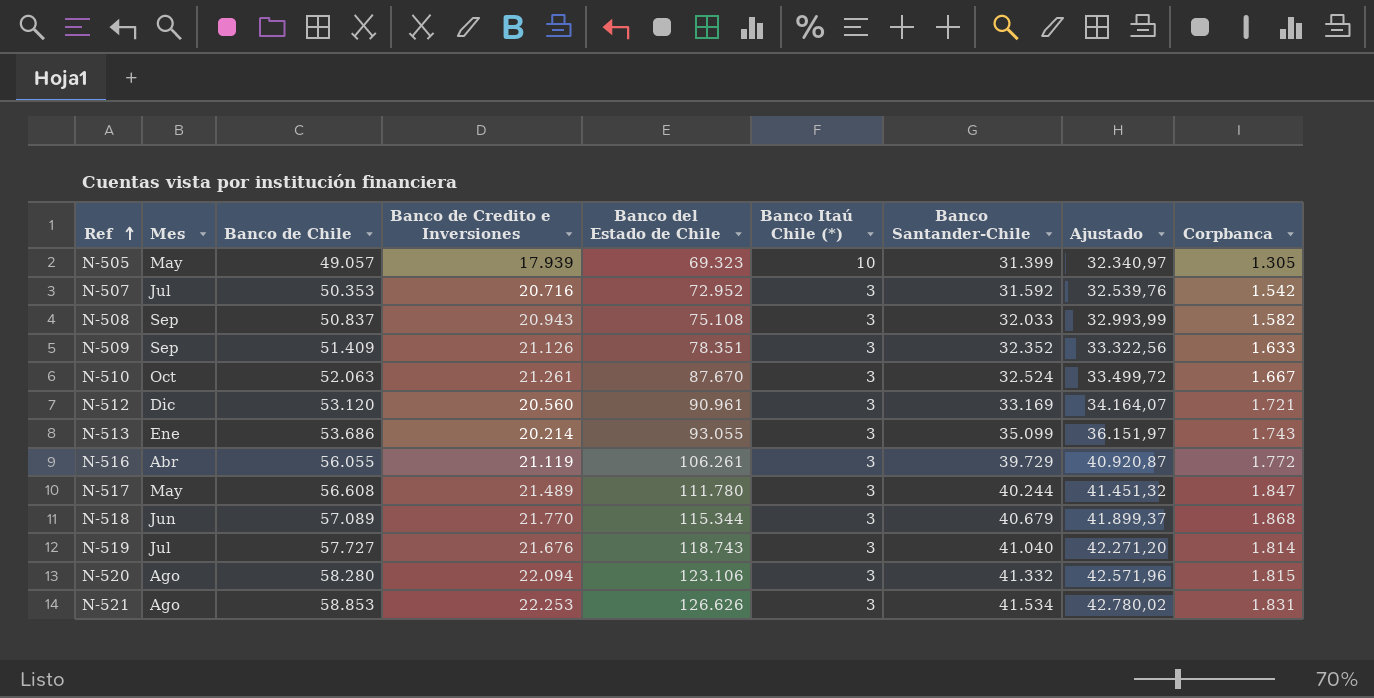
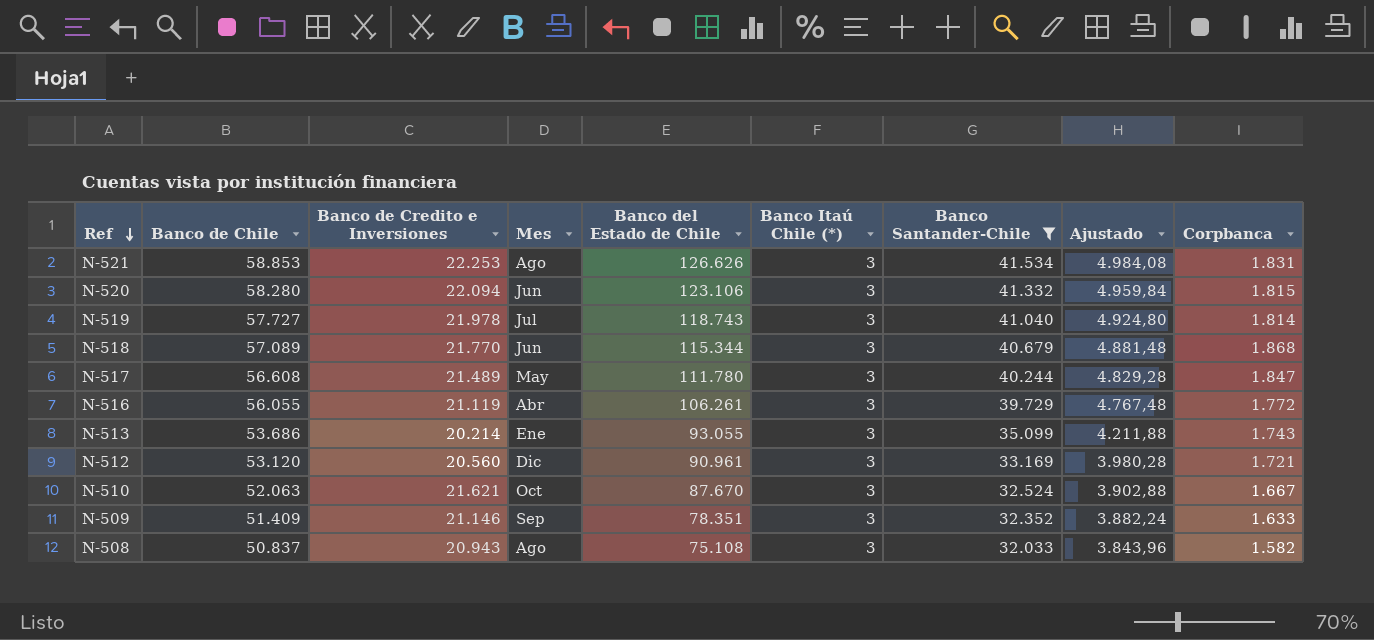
filter: none -> Banco Santander-Chile >= 32.033
row order: Ref ascending -> Ref descending
column Mes | position: 2 -> 4
column Ajustado | formula: [Banco Santander-Chile] * 1,03 -> [Banco Santander-Chile] * 0,12
N-520 | Mes: Ago -> Jun
N-519 | Banco de Credito e Inversiones: 21.676 -> 21.978
N-510 | Banco de Credito e Inversiones: 21.261 -> 21.621
N-509 | Banco de Credito e Inversiones: 21.126 -> 21.146
N-508 | Mes: Sep -> Ago

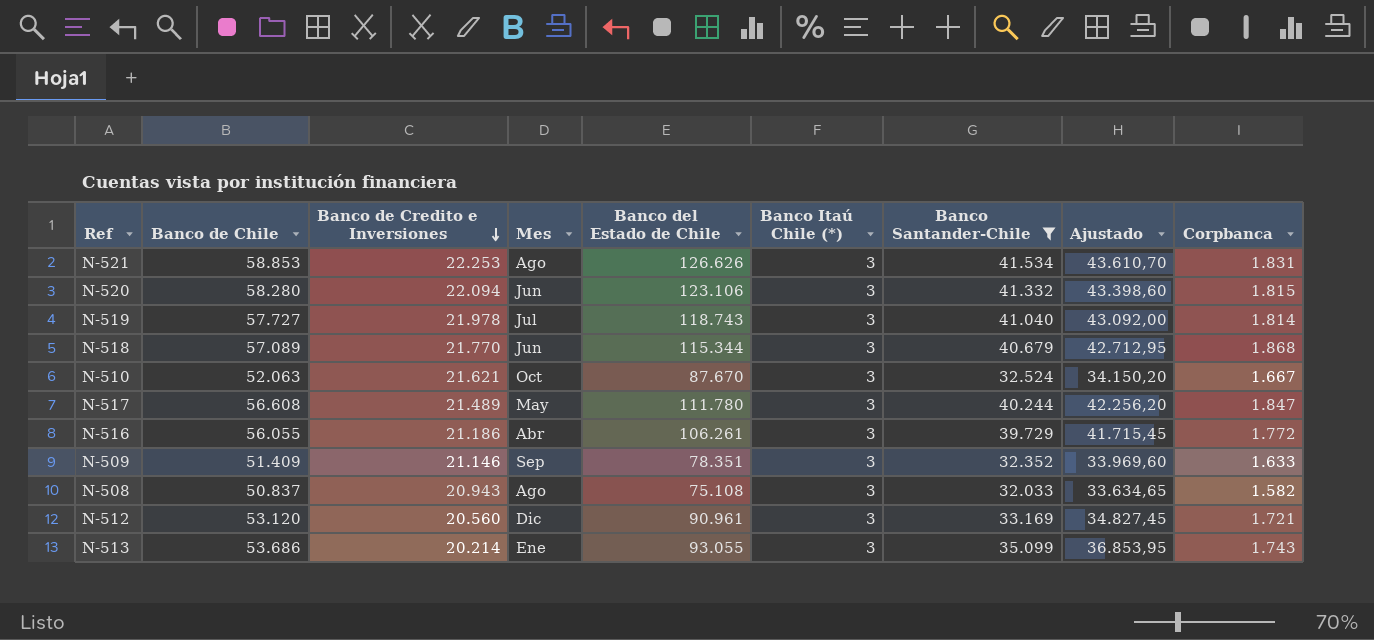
row order: Ref descending -> Banco de Credito e Inversiones descending
column Ajustado | formula: [Banco Santander-Chile] * 0,12 -> [Banco Santander-Chile] * 1,05
N-516 | Banco de Credito e Inversiones: 21.119 -> 21.186

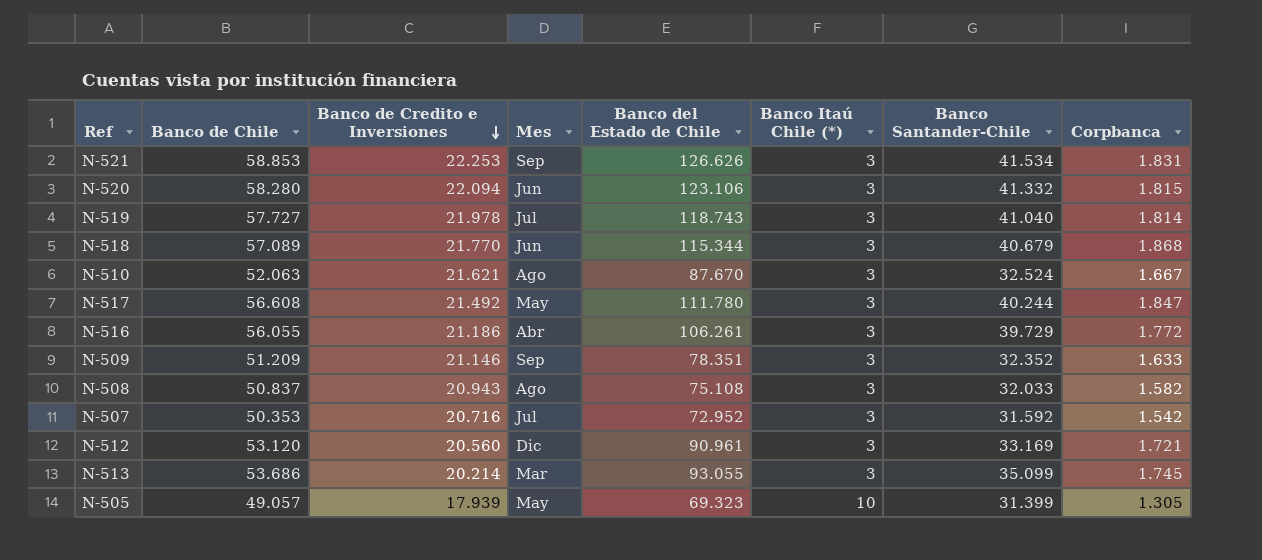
filter: Banco Santander-Chile >= 32.033 -> none
column Ajustado | formula: [Banco Santander-Chile] * 1,05 -> none
N-521 | Mes: Ago -> Sep
N-510 | Mes: Oct -> Ago
N-517 | Banco de Credito e Inversiones: 21.489 -> 21.492
N-509 | Banco de Chile: 51.409 -> 51.209
N-513 | Mes: Ene -> Mar
N-513 | Corpbanca: 1.743 -> 1.745

